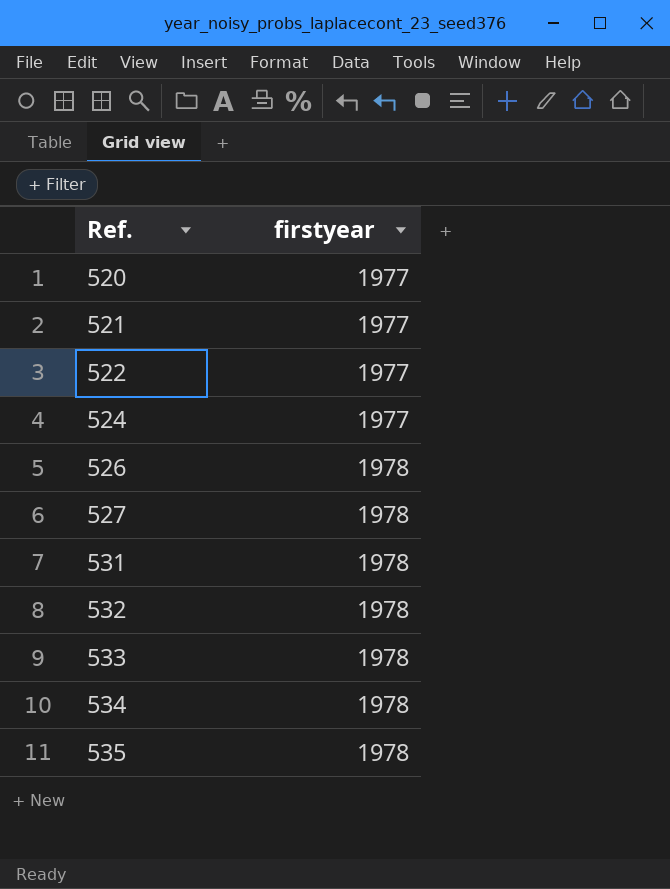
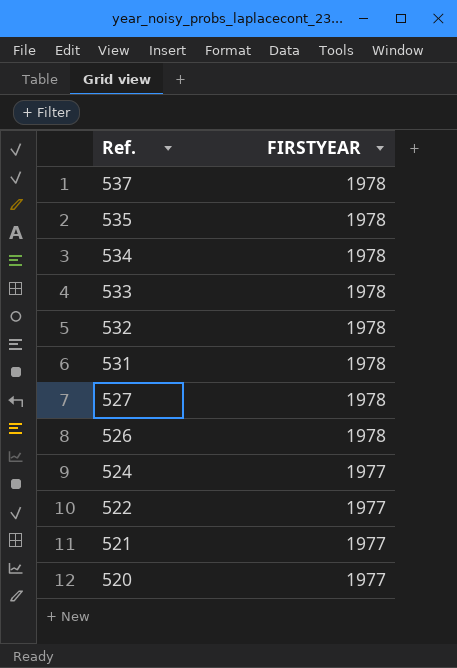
row order: Ref. ascending -> Ref. descending
column name: firstyear -> FIRSTYEAR
row 537: none -> 1978

